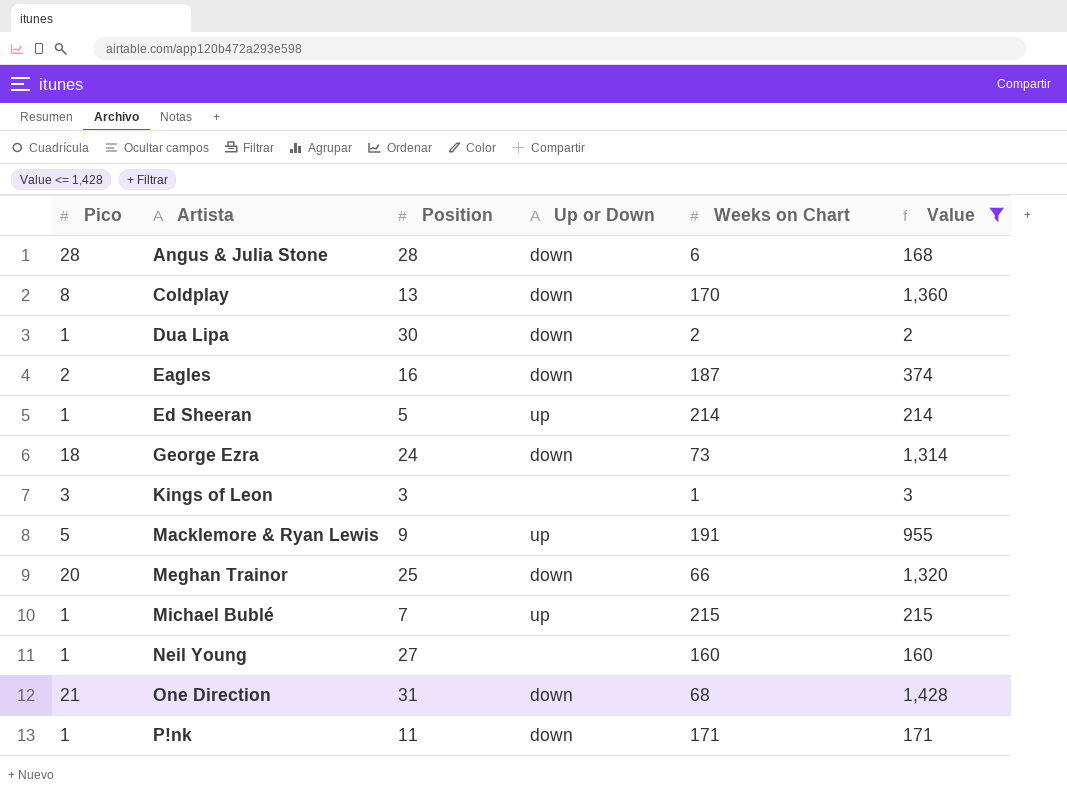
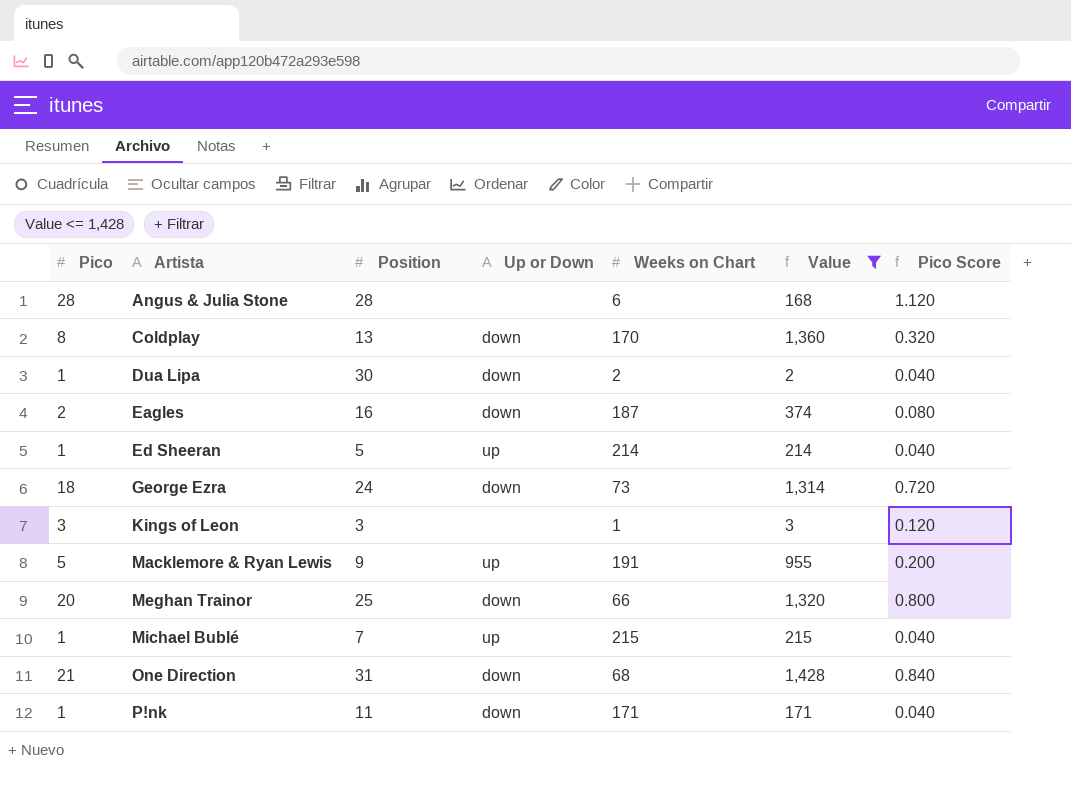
column Pico Score | formula: none -> [Pico] * 0.04
row Neil Young: 1 | 27 | none | 160 | 160 -> none
Angus & Julia Stone | Up or Down: down -> none

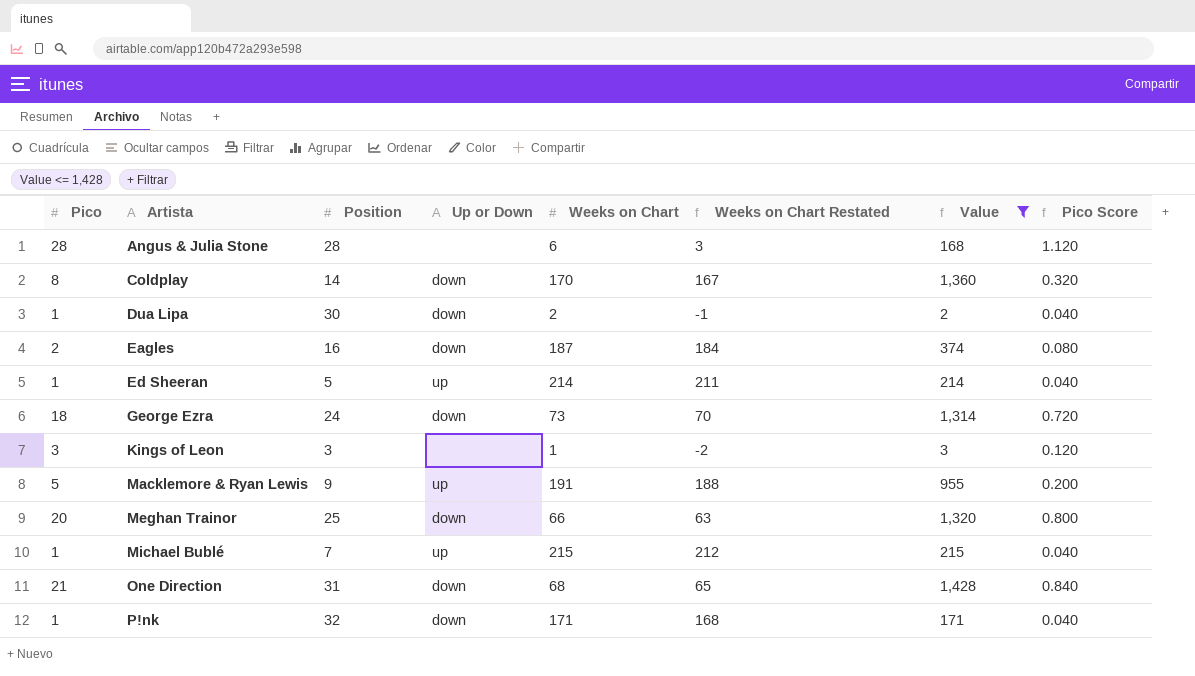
column Weeks on Chart Restated | formula: none -> [Weeks on Chart] - 3
Coldplay | Position: 13 -> 14
P!nk | Position: 11 -> 32

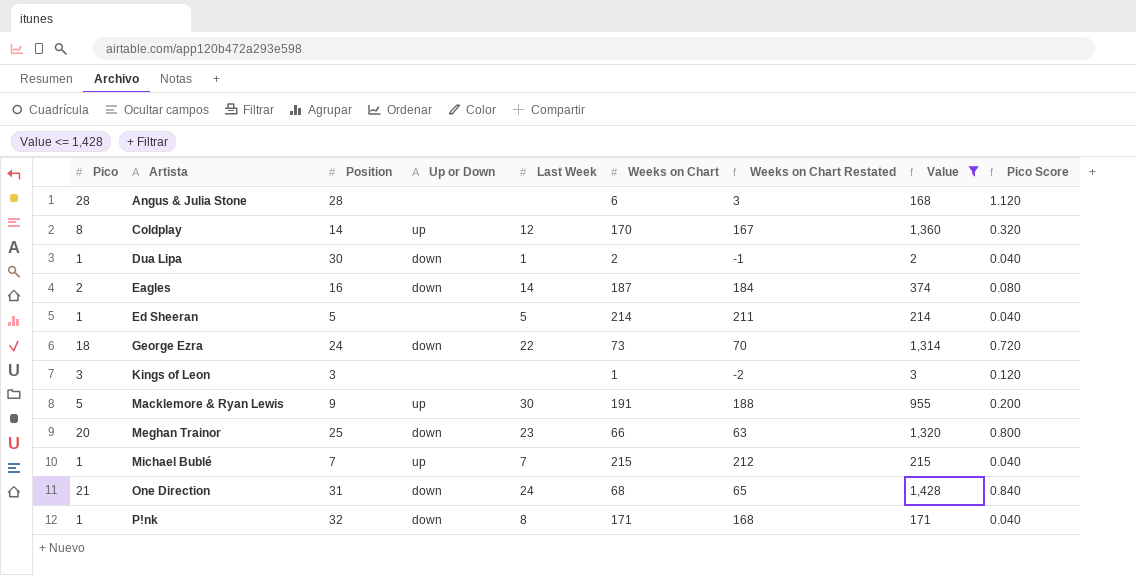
column Last Week | position: none -> 5
Coldplay | Up or Down: down -> up
Ed Sheeran | Up or Down: up -> none

